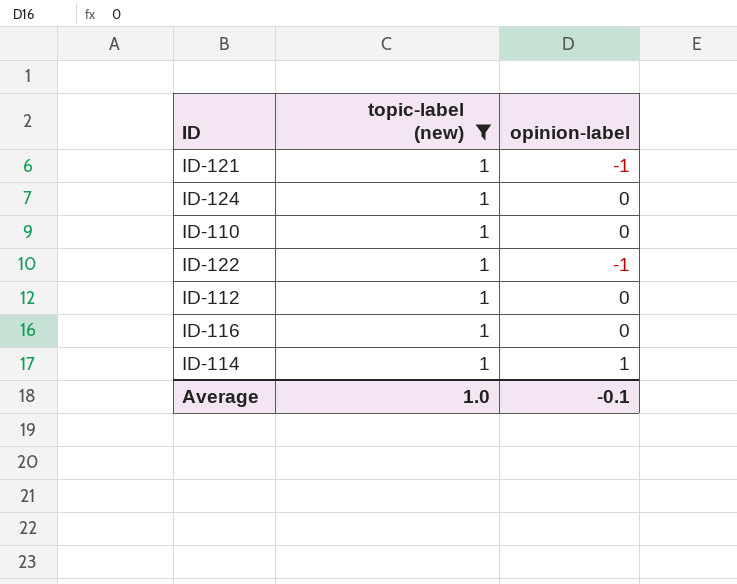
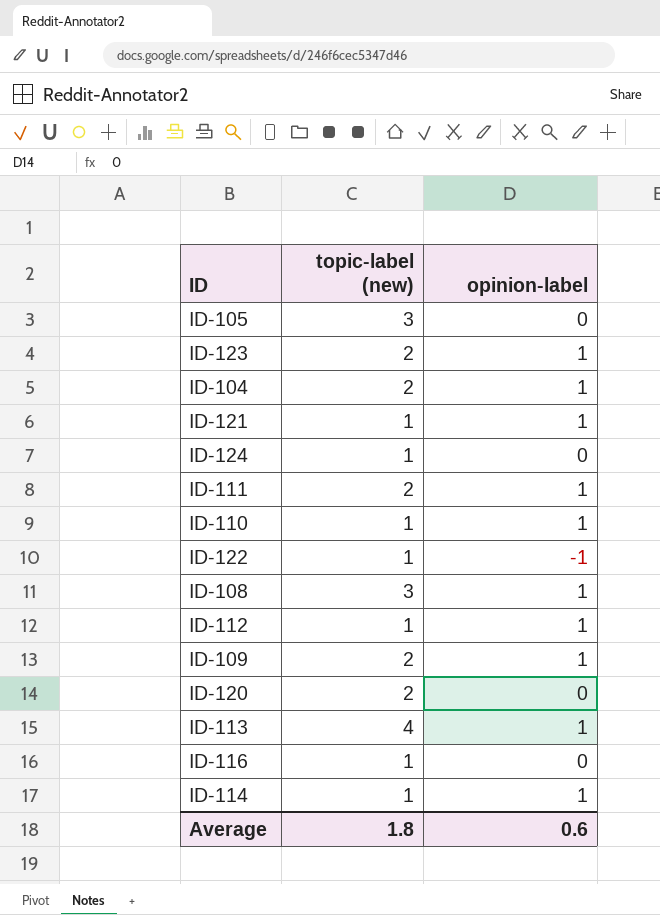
filter: topic-label (new) = 1 -> none
ID-121 | opinion-label: -1 -> 1
ID-110 | opinion-label: 0 -> 1
ID-112 | opinion-label: 0 -> 1
Average | topic-label (new): 1.0 -> 1.8
Average | opinion-label: -0.1 -> 0.6

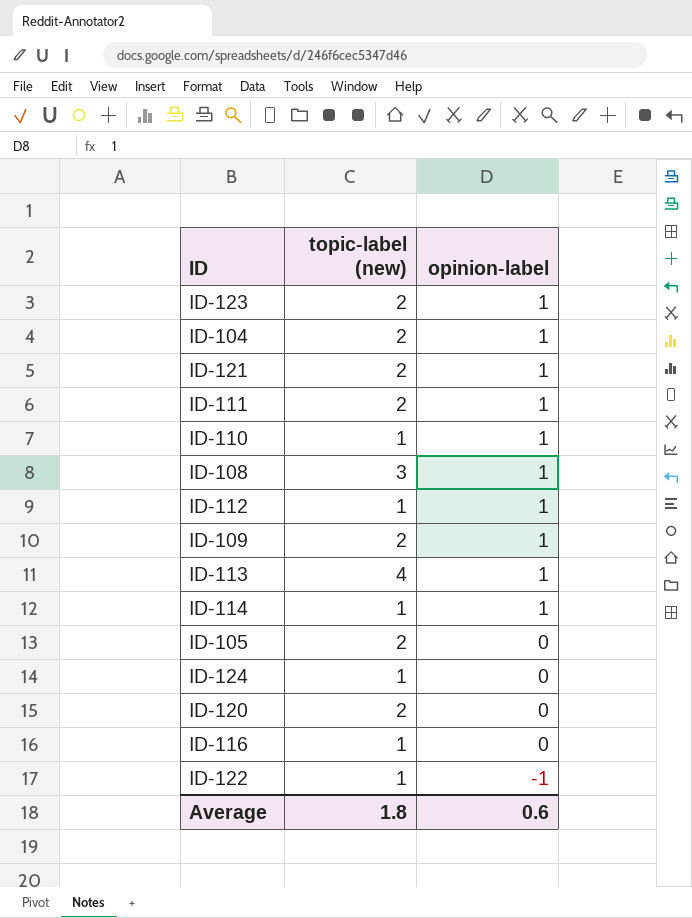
row order: none -> opinion-label descending
ID-121 | topic-label (new): 1 -> 2
ID-105 | topic-label (new): 3 -> 2

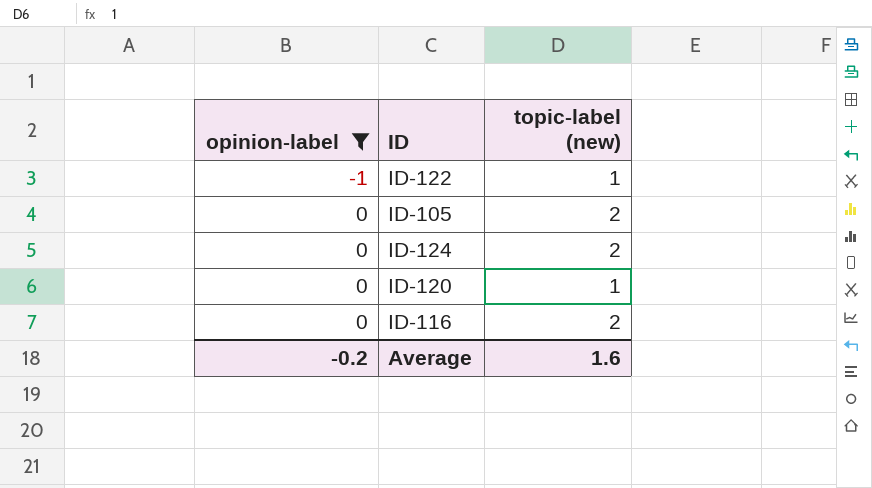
filter: none -> opinion-label != 1
row order: opinion-label descending -> opinion-label ascending
column opinion-label | position: 3 -> 1
ID-124 | topic-label (new): 1 -> 2
ID-120 | topic-label (new): 2 -> 1
ID-116 | topic-label (new): 1 -> 2
Average | opinion-label: 0.6 -> -0.2
Average | topic-label (new): 1.8 -> 1.6

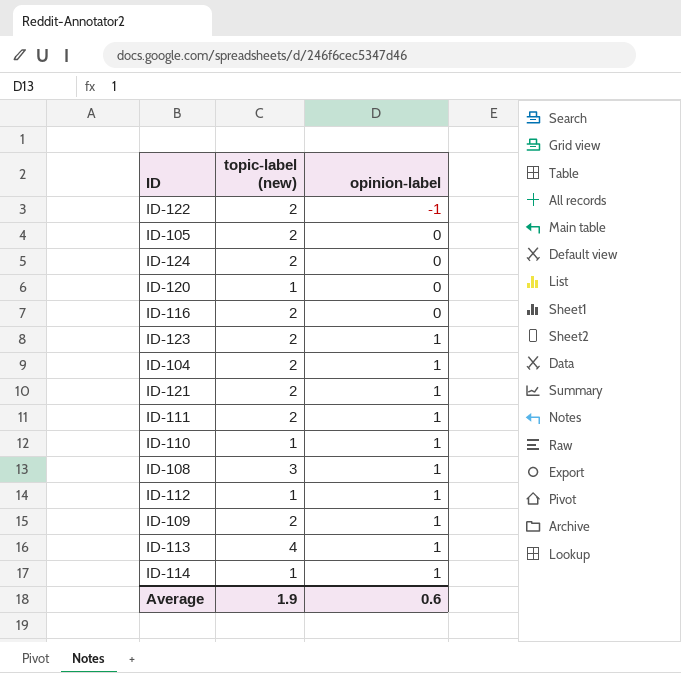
filter: opinion-label != 1 -> none
column opinion-label | position: 1 -> 3
ID-122 | topic-label (new): 1 -> 2
Average | topic-label (new): 1.6 -> 1.9
Average | opinion-label: -0.2 -> 0.6

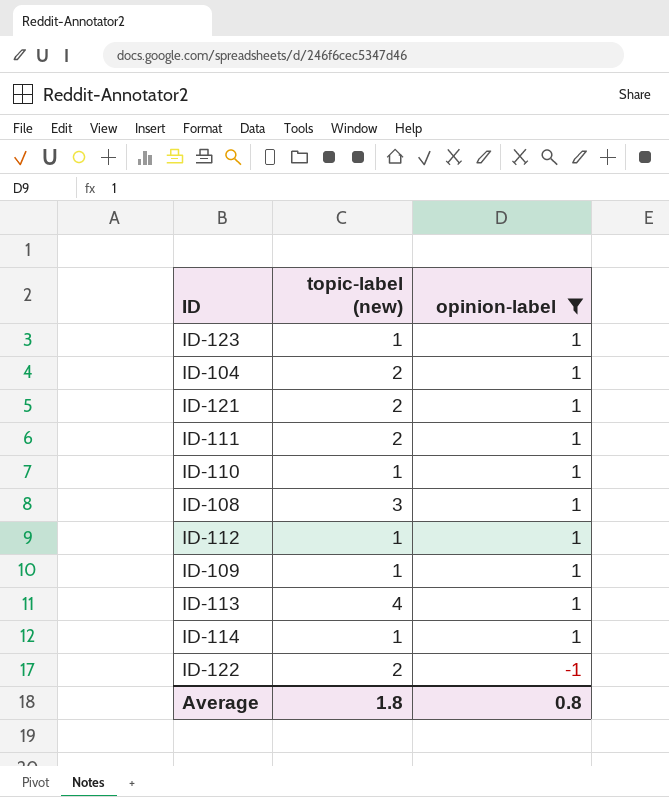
filter: none -> opinion-label != 0
row order: opinion-label ascending -> opinion-label descending
ID-123 | topic-label (new): 2 -> 1
ID-109 | topic-label (new): 2 -> 1
Average | topic-label (new): 1.9 -> 1.8
Average | opinion-label: 0.6 -> 0.8

